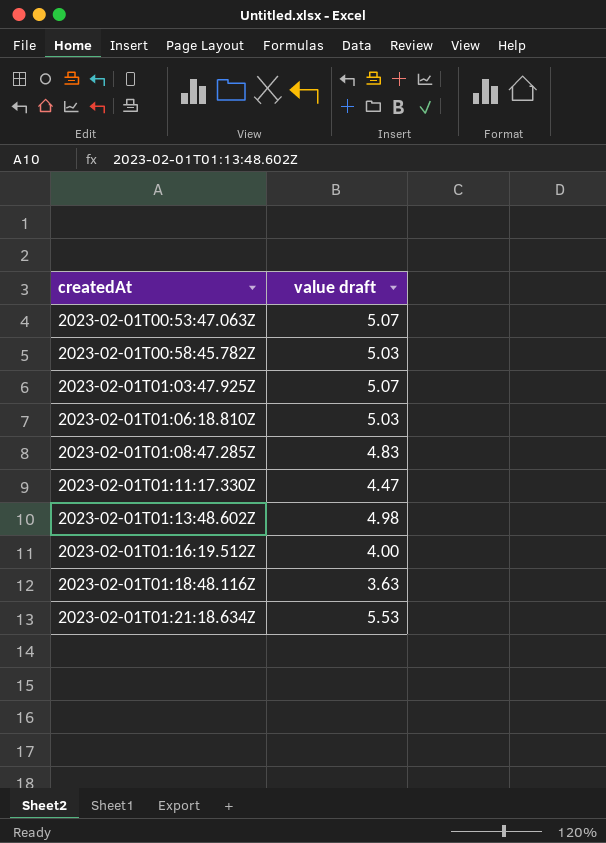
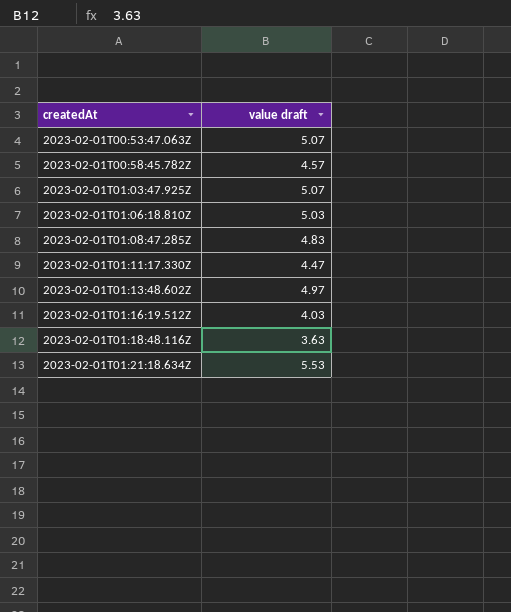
2023-02-01T00:58:45.782Z | value draft: 5.03 -> 4.57
2023-02-01T01:13:48.602Z | value draft: 4.98 -> 4.97
2023-02-01T01:16:19.512Z | value draft: 4.00 -> 4.03

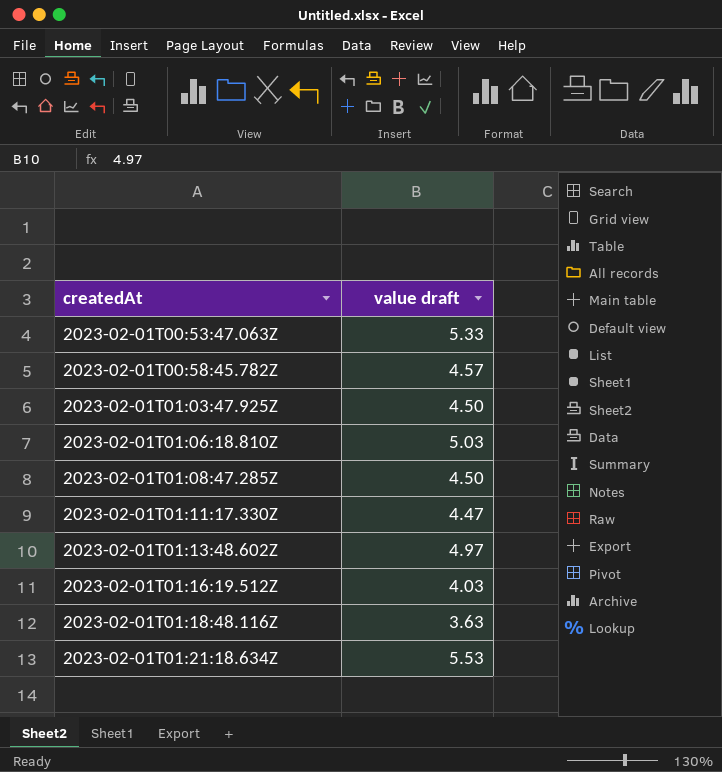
2023-02-01T00:53:47.063Z | value draft: 5.07 -> 5.33
2023-02-01T01:03:47.925Z | value draft: 5.07 -> 4.50
2023-02-01T01:08:47.285Z | value draft: 4.83 -> 4.50

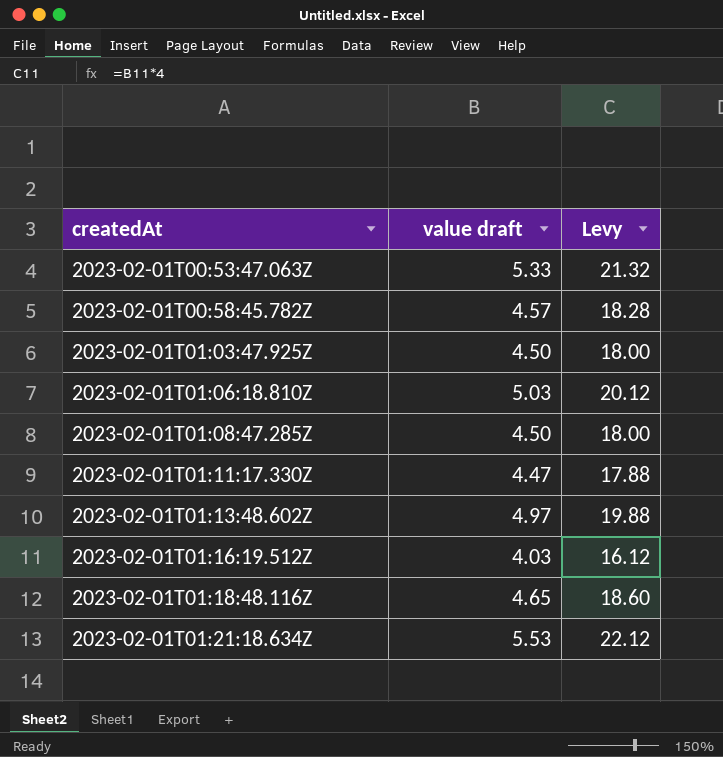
column Levy | formula: none -> [value draft] * 4
2023-02-01T01:18:48.116Z | value draft: 3.63 -> 4.65

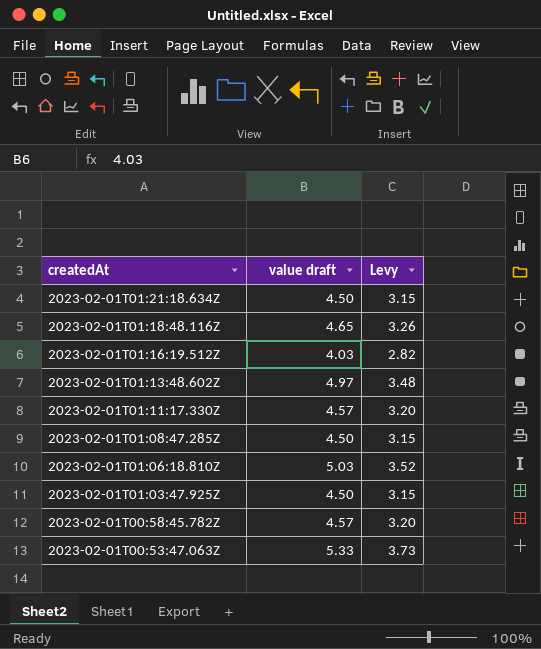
row order: createdAt ascending -> createdAt descending
column Levy | formula: [value draft] * 4 -> [value draft] * 0.7
2023-02-01T01:21:18.634Z | value draft: 5.53 -> 4.50
2023-02-01T01:11:17.330Z | value draft: 4.47 -> 4.57

